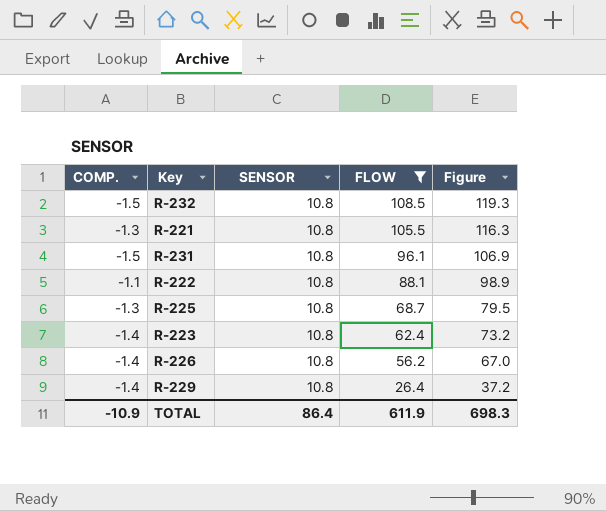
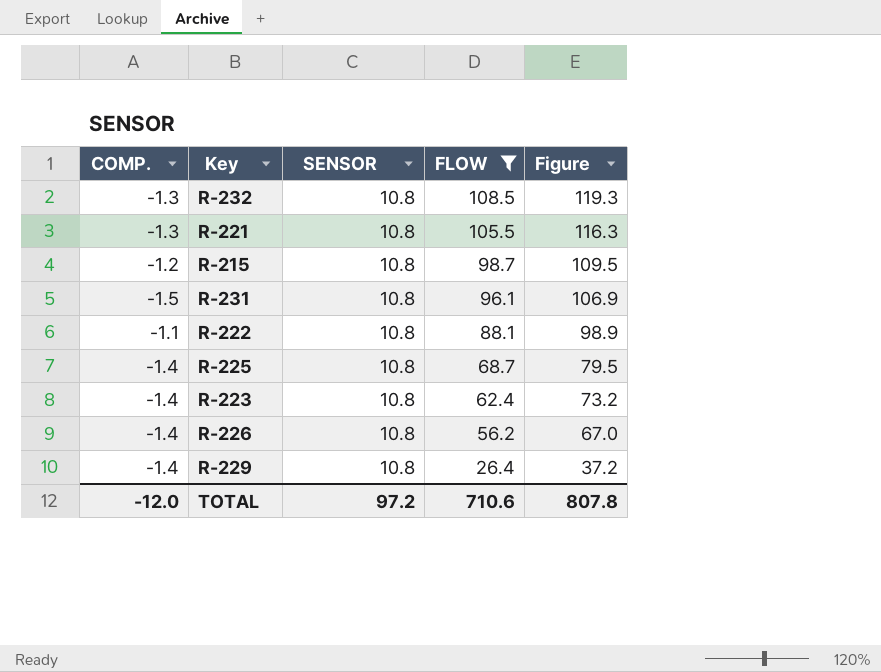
R-232 | COMP.: -1.5 -> -1.3
row R-215: none -> -1.2 | 10.8 | 98.7 | 109.5
R-225 | COMP.: -1.3 -> -1.4
TOTAL | COMP.: -10.9 -> -12.0
TOTAL | SENSOR: 86.4 -> 97.2
TOTAL | FLOW: 611.9 -> 710.6
TOTAL | Figure: 698.3 -> 807.8

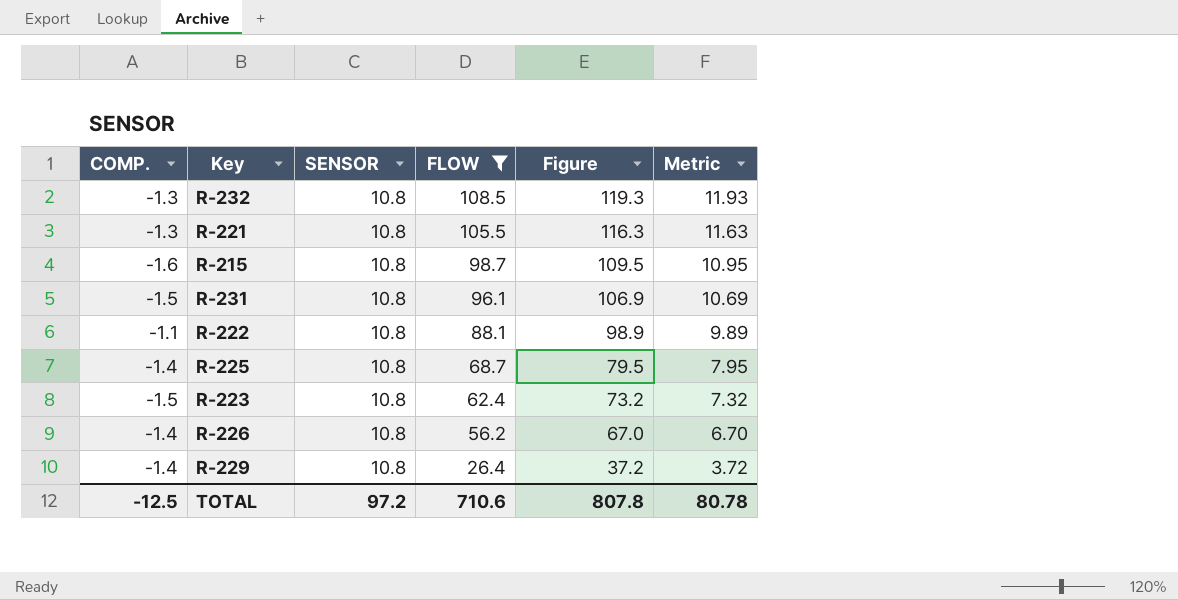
column Metric | formula: none -> [Figure] * 0.1
R-215 | COMP.: -1.2 -> -1.6
R-223 | COMP.: -1.4 -> -1.5
TOTAL | COMP.: -12.0 -> -12.5

